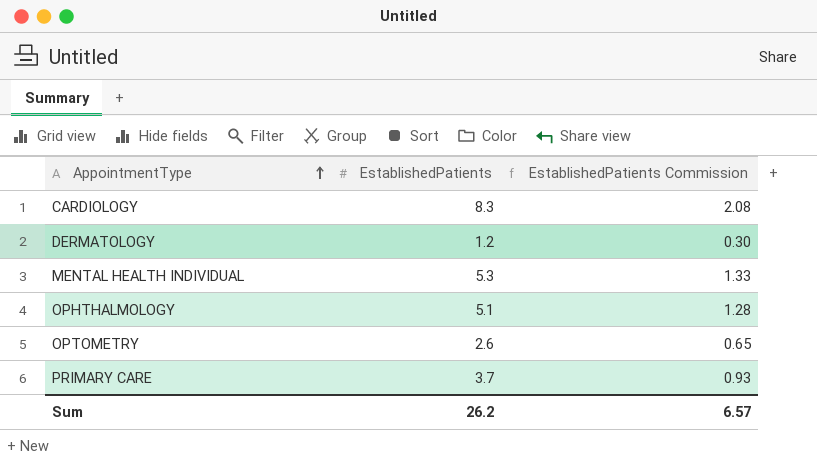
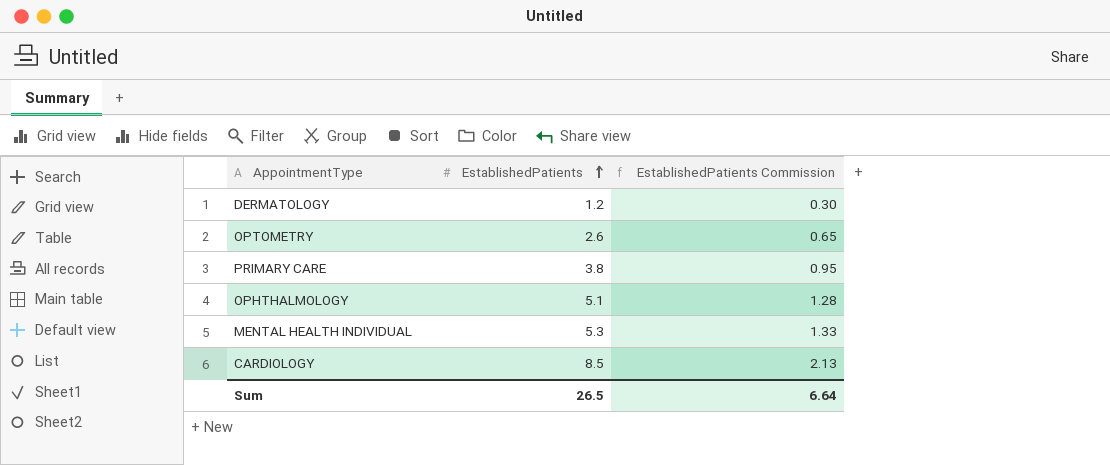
row order: AppointmentType ascending -> EstablishedPatients ascending
PRIMARY CARE | EstablishedPatients: 3.7 -> 3.8
PRIMARY CARE | EstablishedPatients Commission: 0.93 -> 0.95
CARDIOLOGY | EstablishedPatients: 8.3 -> 8.5
CARDIOLOGY | EstablishedPatients Commission: 2.08 -> 2.13
Sum | EstablishedPatients: 26.2 -> 26.5
Sum | EstablishedPatients Commission: 6.57 -> 6.64

